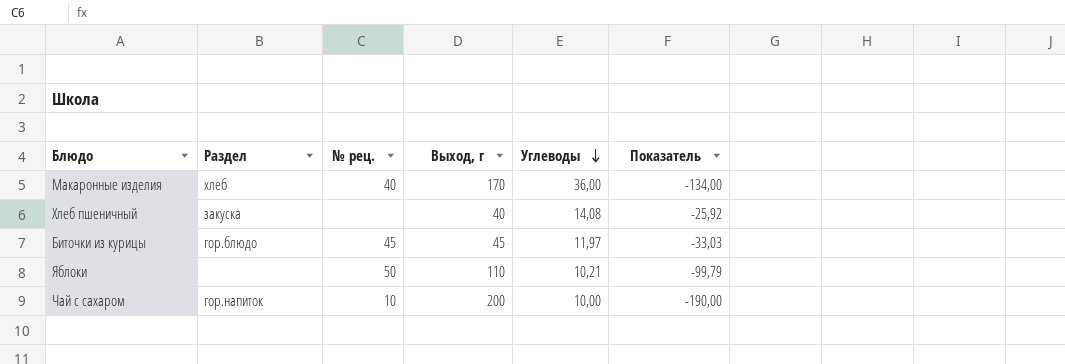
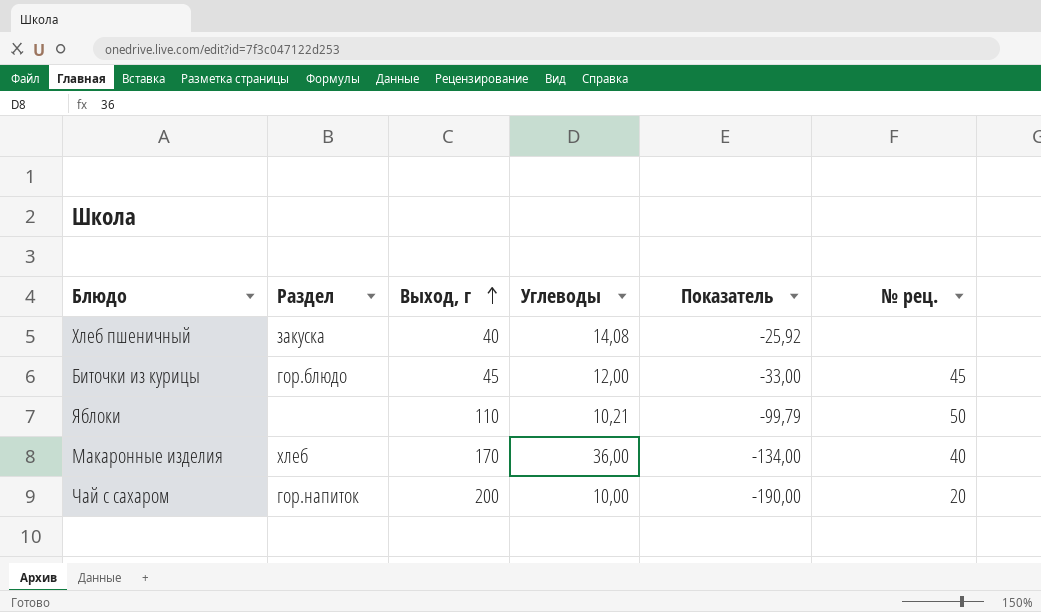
row order: Углеводы descending -> Выход, г ascending
column № рец. | position: 3 -> 6
Биточки из курицы | Углеводы: 11,97 -> 12,00
Биточки из курицы | Показатель: -33,03 -> -33,00
Чай с сахаром | № рец.: 10 -> 20

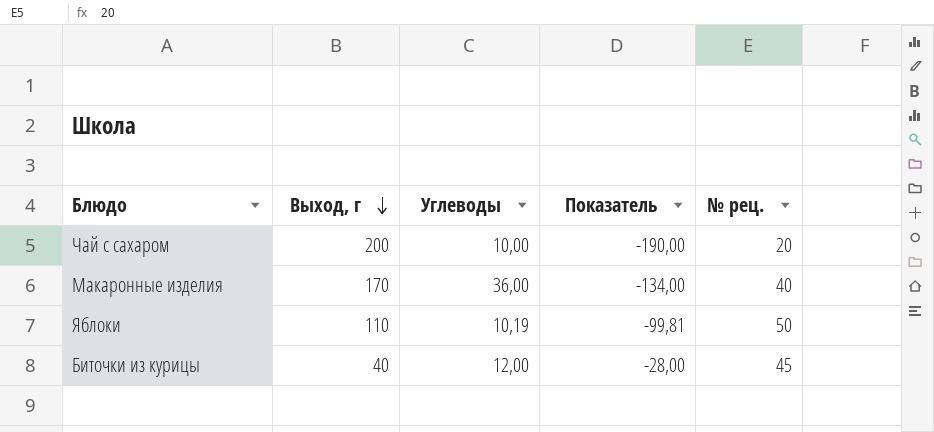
row order: Выход, г ascending -> Выход, г descending
column Раздел | position: 2 -> none
row Хлеб пшеничный: закуска | 40 | 14,08 | -25,92 | none -> none
Яблоки | Углеводы: 10,21 -> 10,19
Яблоки | Показатель: -99,79 -> -99,81
Биточки из курицы | Выход, г: 45 -> 40
Биточки из курицы | Показатель: -33,00 -> -28,00

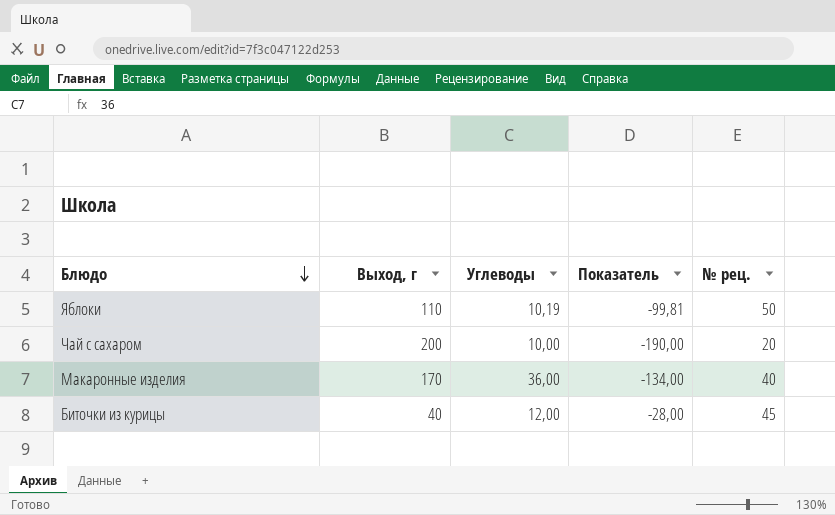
row order: Выход, г descending -> Блюдо descending

